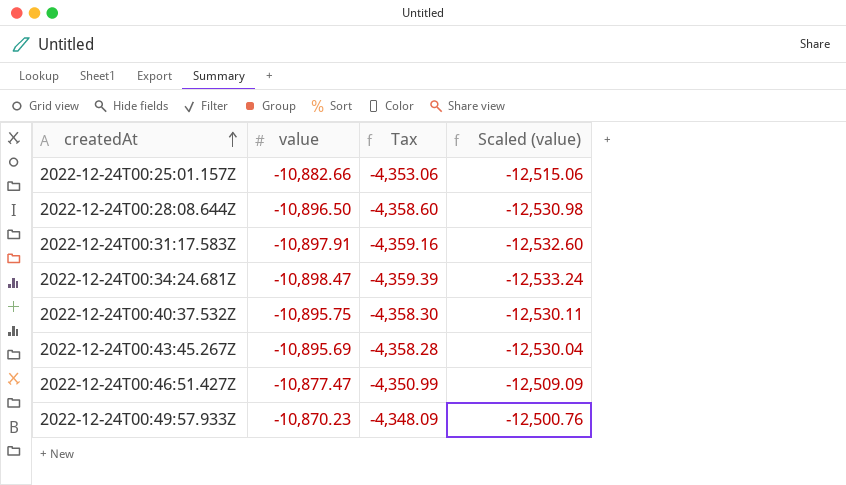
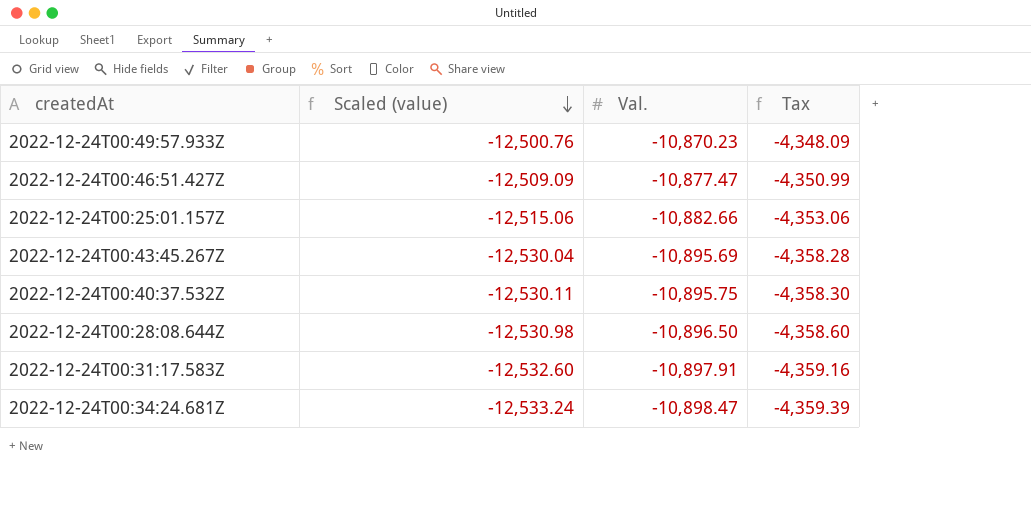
row order: createdAt ascending -> Scaled (value) descending
column Scaled (value) | position: 4 -> 2
column name: value -> Val.

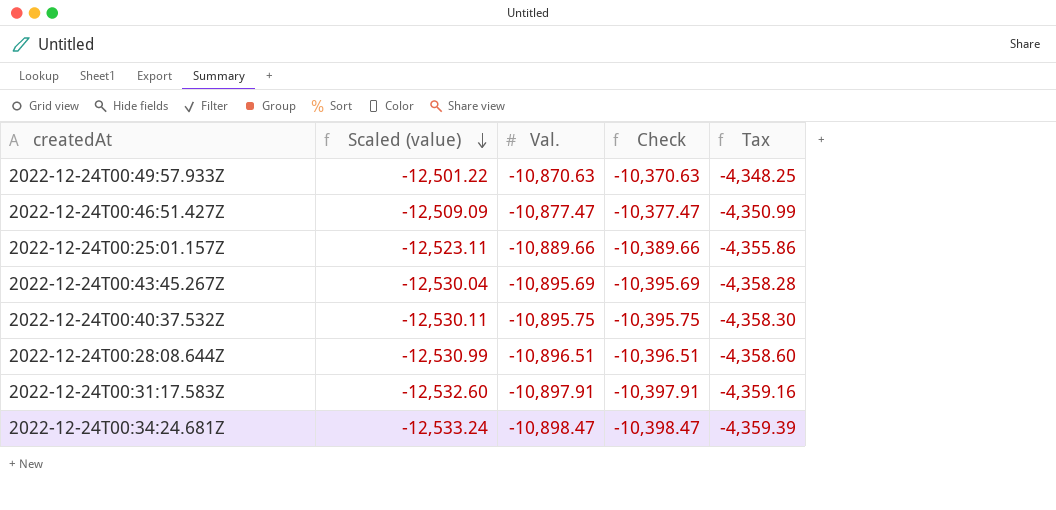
column Check | formula: none -> [Val.] + 500
2022-12-24T00:49:57.933Z | Scaled (value): -12,500.76 -> -12,501.22
2022-12-24T00:49:57.933Z | Val.: -10,870.23 -> -10,870.63
2022-12-24T00:49:57.933Z | Tax: -4,348.09 -> -4,348.25
2022-12-24T00:25:01.157Z | Scaled (value): -12,515.06 -> -12,523.11
2022-12-24T00:25:01.157Z | Val.: -10,882.66 -> -10,889.66
2022-12-24T00:25:01.157Z | Tax: -4,353.06 -> -4,355.86
2022-12-24T00:28:08.644Z | Scaled (value): -12,530.98 -> -12,530.99
2022-12-24T00:28:08.644Z | Val.: -10,896.50 -> -10,896.51

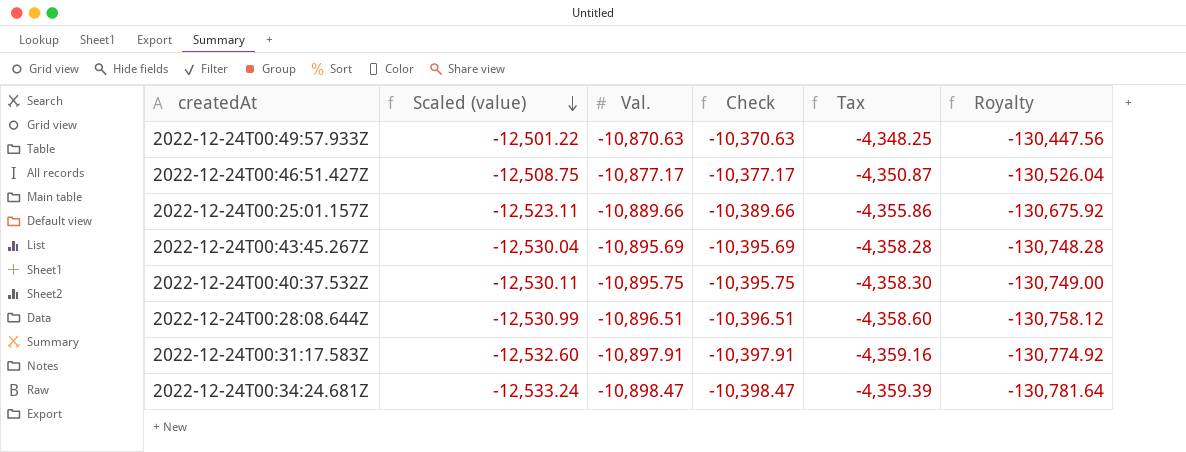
column Royalty | formula: none -> [Val.] * 12
2022-12-24T00:46:51.427Z | Scaled (value): -12,509.09 -> -12,508.75
2022-12-24T00:46:51.427Z | Val.: -10,877.47 -> -10,877.17
2022-12-24T00:46:51.427Z | Check: -10,377.47 -> -10,377.17
2022-12-24T00:46:51.427Z | Tax: -4,350.99 -> -4,350.87

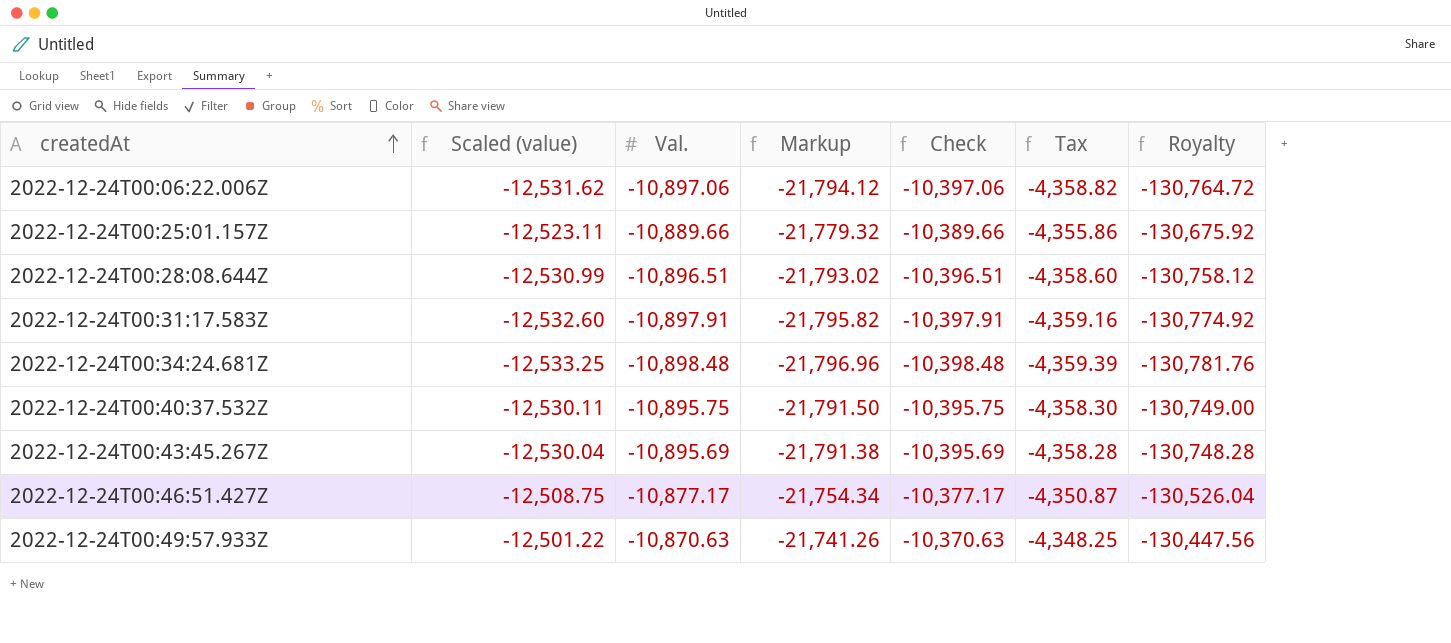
row order: Scaled (value) descending -> createdAt ascending
column Markup | formula: none -> [Val.] * 2
row 2022-12-24T00:06:22.006Z: none -> -12,531.62 | -10,897.06 | -21,794.12 | -10,397.06 | -4,358.82 | -130,764.72
2022-12-24T00:34:24.681Z | Scaled (value): -12,533.24 -> -12,533.25
2022-12-24T00:34:24.681Z | Val.: -10,898.47 -> -10,898.48
2022-12-24T00:34:24.681Z | Check: -10,398.47 -> -10,398.48
2022-12-24T00:34:24.681Z | Royalty: -130,781.64 -> -130,781.76

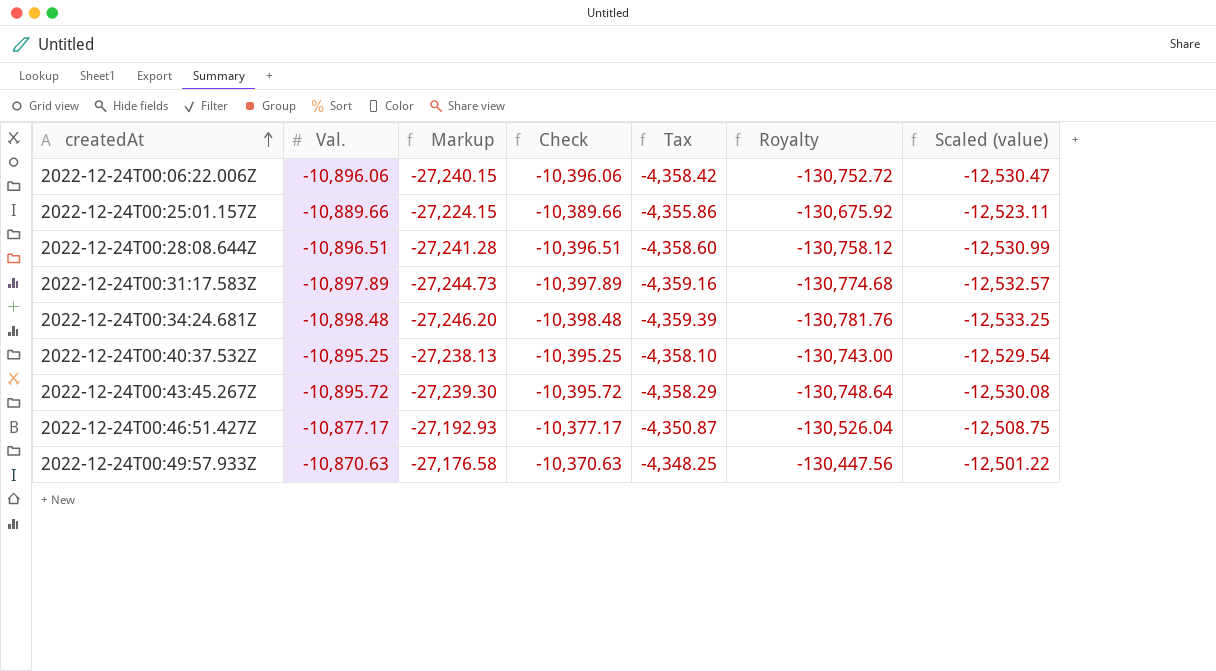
column Markup | formula: [Val.] * 2 -> [Val.] * 2.5
column Scaled (value) | position: 2 -> 7
2022-12-24T00:06:22.006Z | Val.: -10,897.06 -> -10,896.06
2022-12-24T00:06:22.006Z | Check: -10,397.06 -> -10,396.06
2022-12-24T00:06:22.006Z | Tax: -4,358.82 -> -4,358.42
2022-12-24T00:06:22.006Z | Royalty: -130,764.72 -> -130,752.72
2022-12-24T00:06:22.006Z | Scaled (value): -12,531.62 -> -12,530.47
2022-12-24T00:31:17.583Z | Val.: -10,897.91 -> -10,897.89
2022-12-24T00:31:17.583Z | Check: -10,397.91 -> -10,397.89
2022-12-24T00:31:17.583Z | Royalty: -130,774.92 -> -130,774.68
2022-12-24T00:31:17.583Z | Scaled (value): -12,532.60 -> -12,532.57
2022-12-24T00:40:37.532Z | Val.: -10,895.75 -> -10,895.25
2022-12-24T00:40:37.532Z | Check: -10,395.75 -> -10,395.25
2022-12-24T00:40:37.532Z | Tax: -4,358.30 -> -4,358.10
2022-12-24T00:40:37.532Z | Royalty: -130,749.00 -> -130,743.00
2022-12-24T00:40:37.532Z | Scaled (value): -12,530.11 -> -12,529.54
2022-12-24T00:43:45.267Z | Val.: -10,895.69 -> -10,895.72
2022-12-24T00:43:45.267Z | Check: -10,395.69 -> -10,395.72
2022-12-24T00:43:45.267Z | Tax: -4,358.28 -> -4,358.29
2022-12-24T00:43:45.267Z | Royalty: -130,748.28 -> -130,748.64
2022-12-24T00:43:45.267Z | Scaled (value): -12,530.04 -> -12,530.08

